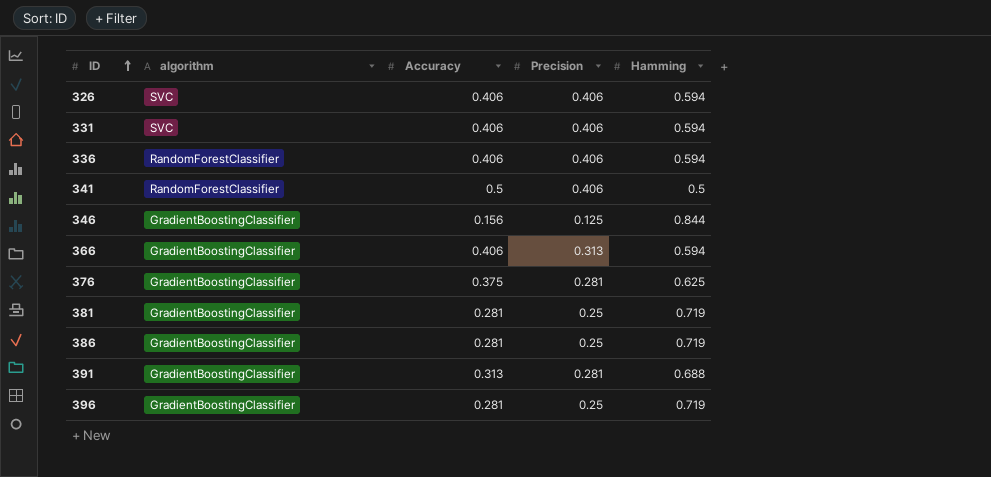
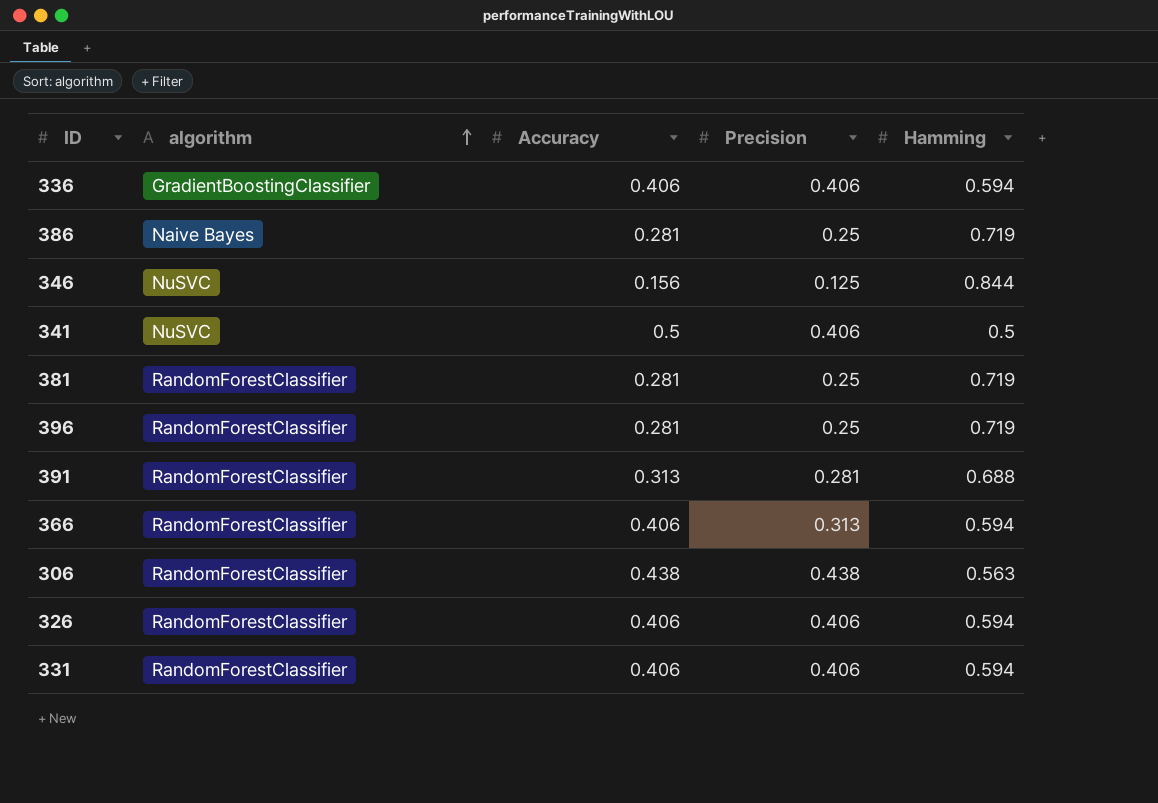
row order: ID ascending -> algorithm ascending
row 376: GradientBoostingClassifier | 0.375 | 0.281 | 0.625 -> none
336 | algorithm: RandomForestClassifier -> GradientBoostingClassifier
386 | algorithm: GradientBoostingClassifier -> Naive Bayes
346 | algorithm: GradientBoostingClassifier -> NuSVC
341 | algorithm: RandomForestClassifier -> NuSVC
381 | algorithm: GradientBoostingClassifier -> RandomForestClassifier
396 | algorithm: GradientBoostingClassifier -> RandomForestClassifier
391 | algorithm: GradientBoostingClassifier -> RandomForestClassifier
366 | algorithm: GradientBoostingClassifier -> RandomForestClassifier
row 306: none -> RandomForestClassifier | 0.438 | 0.438 | 0.563
326 | algorithm: SVC -> RandomForestClassifier
331 | algorithm: SVC -> RandomForestClassifier

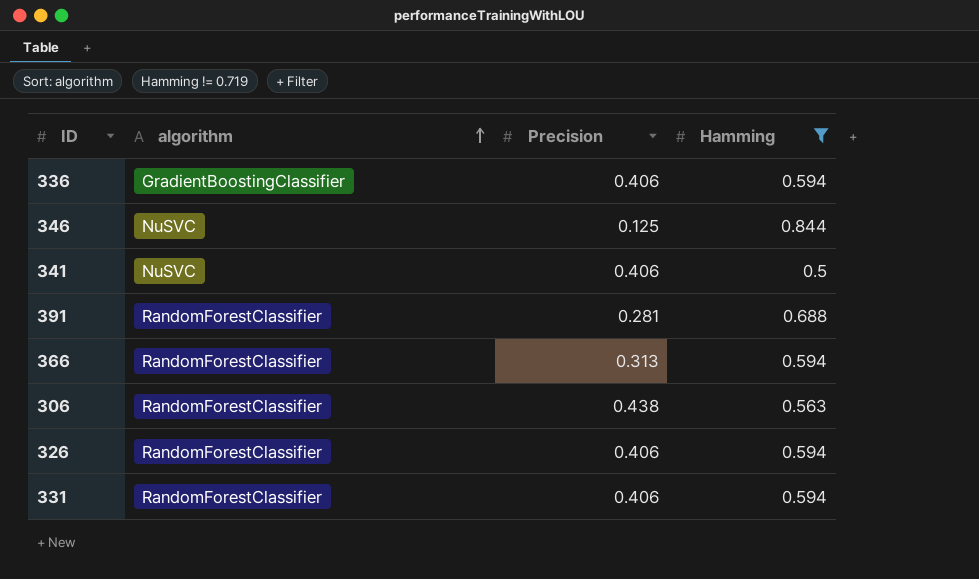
filter: none -> Hamming != 0.719
column Accuracy | position: 3 -> none

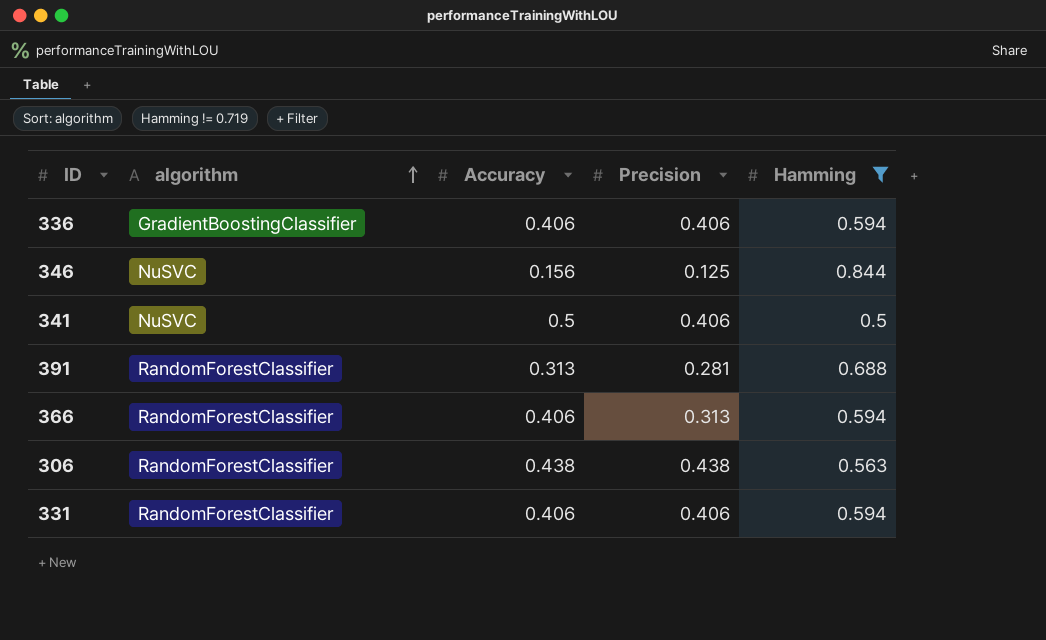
column Accuracy | position: none -> 3
row 326: RandomForestClassifier | 0.406 | 0.594 -> none

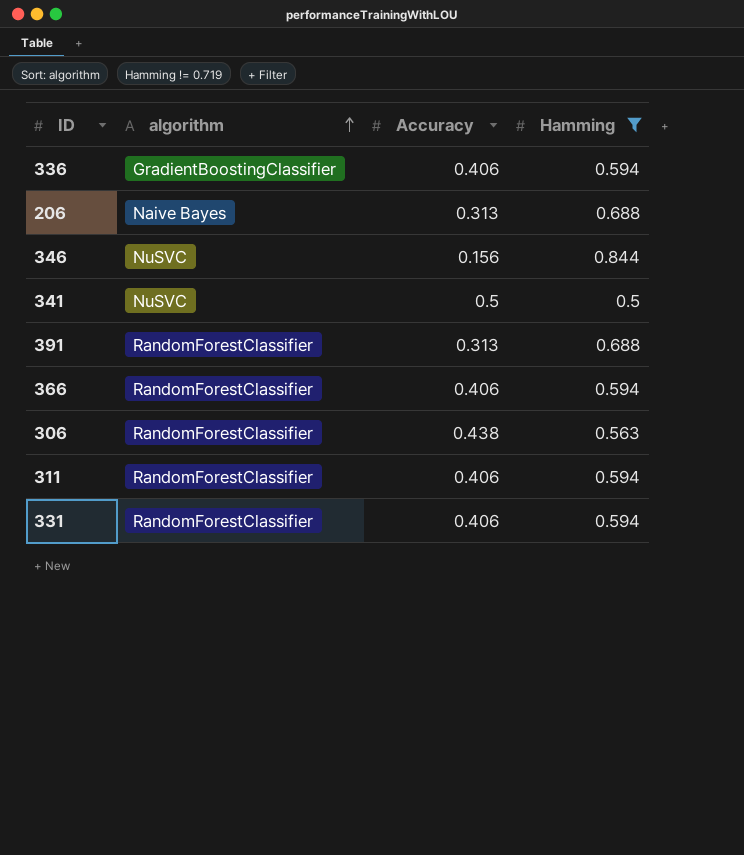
column Precision | position: 4 -> none
row 206: none -> Naive Bayes | 0.313 | 0.688
row 311: none -> RandomForestClassifier | 0.406 | 0.594

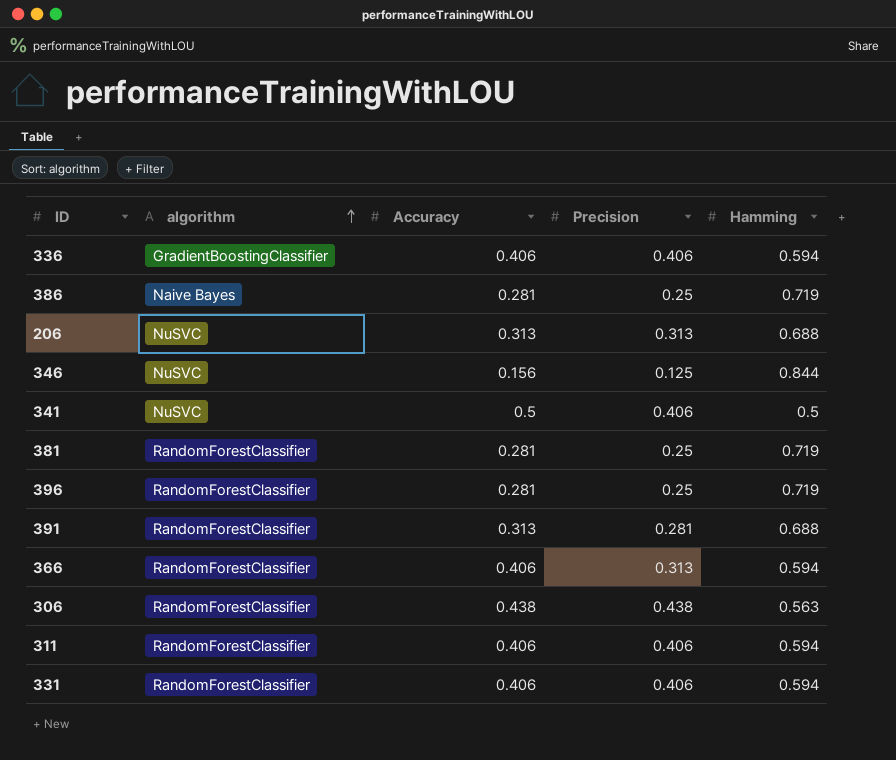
filter: Hamming != 0.719 -> none
column Precision | position: none -> 4
206 | algorithm: Naive Bayes -> NuSVC

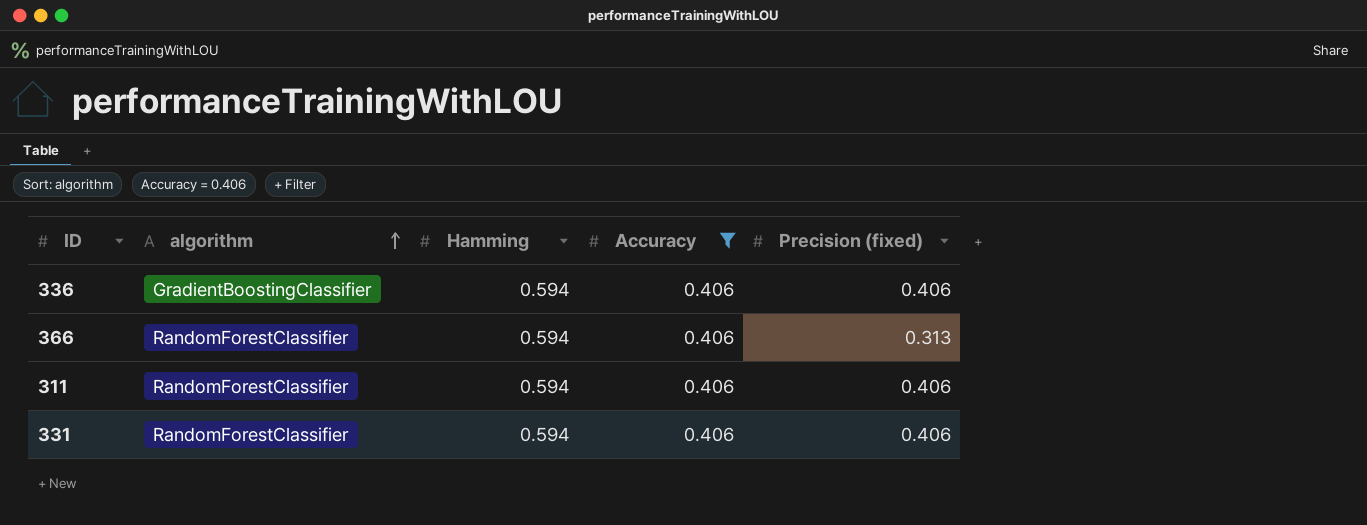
filter: none -> Accuracy = 0.406
column Hamming | position: 5 -> 3
column name: Precision -> Precision (fixed)

